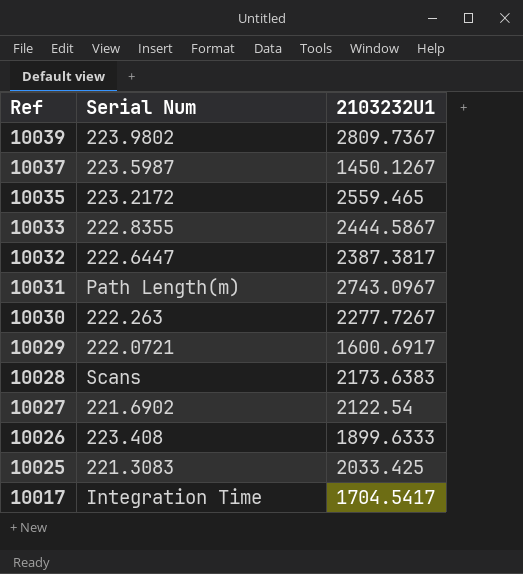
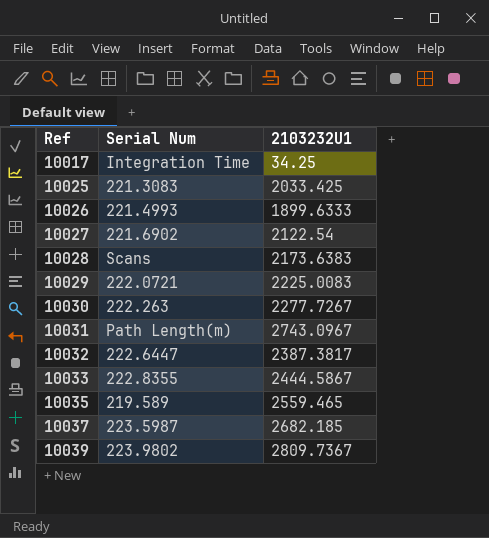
row order: Ref descending -> Ref ascending
10017 | 2103232U1: 1704.5417 -> 34.25
10026 | Serial Num: 223.408 -> 221.4993
10029 | 2103232U1: 1600.6917 -> 2225.0083
10035 | Serial Num: 223.2172 -> 219.589
10037 | 2103232U1: 1450.1267 -> 2682.185

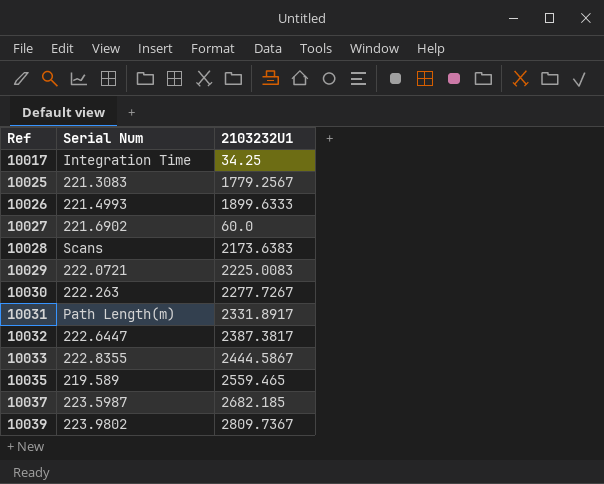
10025 | 2103232U1: 2033.425 -> 1779.2567
10027 | 2103232U1: 2122.54 -> 60.0
10031 | 2103232U1: 2743.0967 -> 2331.8917

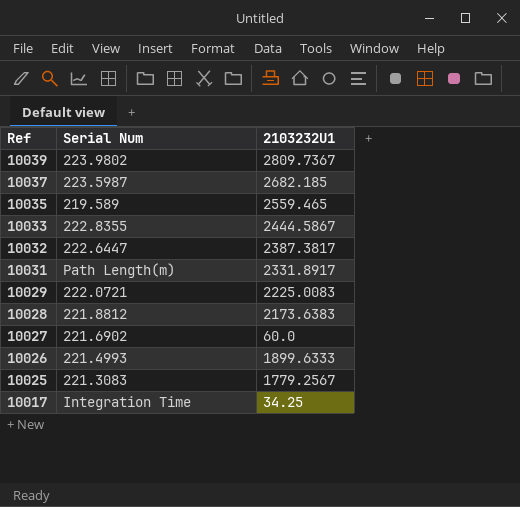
row order: Ref ascending -> Ref descending
row 10030: 222.263 | 2277.7267 -> none
10028 | Serial Num: Scans -> 221.8812

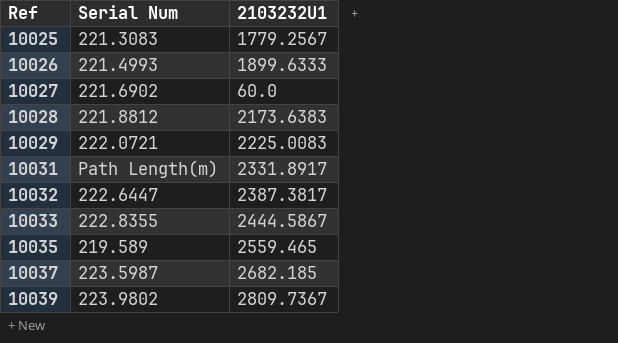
row order: Ref descending -> Ref ascending
row 10017: Integration Time | 34.25 -> none

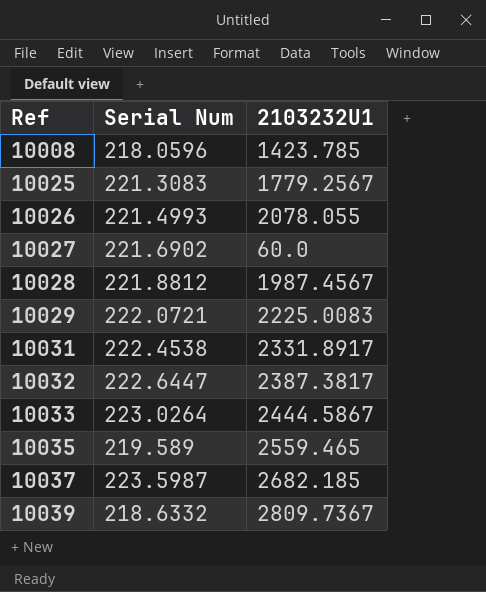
row 10008: none -> 218.0596 | 1423.785
10026 | 2103232U1: 1899.6333 -> 2078.055
10028 | 2103232U1: 2173.6383 -> 1987.4567
10031 | Serial Num: Path Length(m) -> 222.4538
10033 | Serial Num: 222.8355 -> 223.0264
10039 | Serial Num: 223.9802 -> 218.6332

